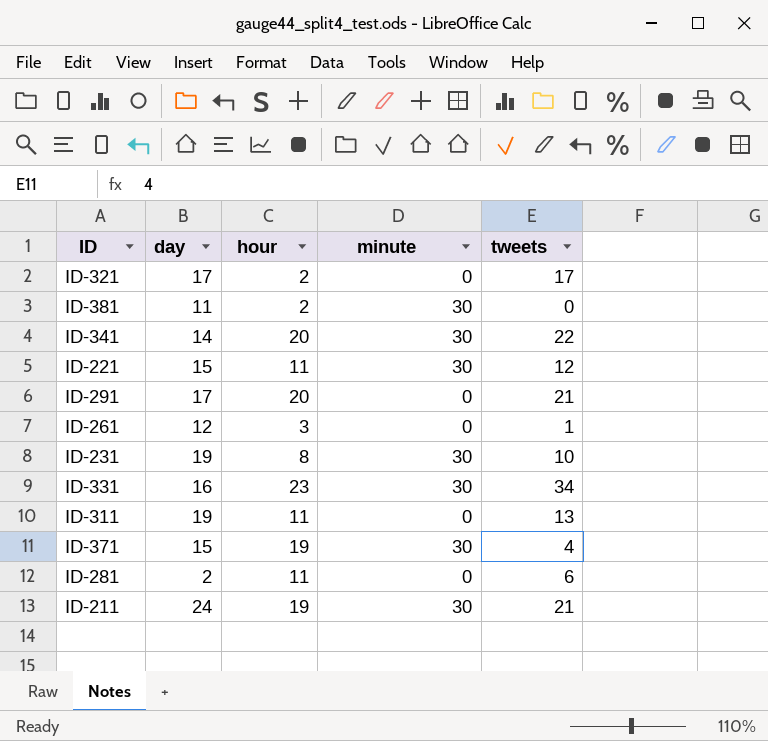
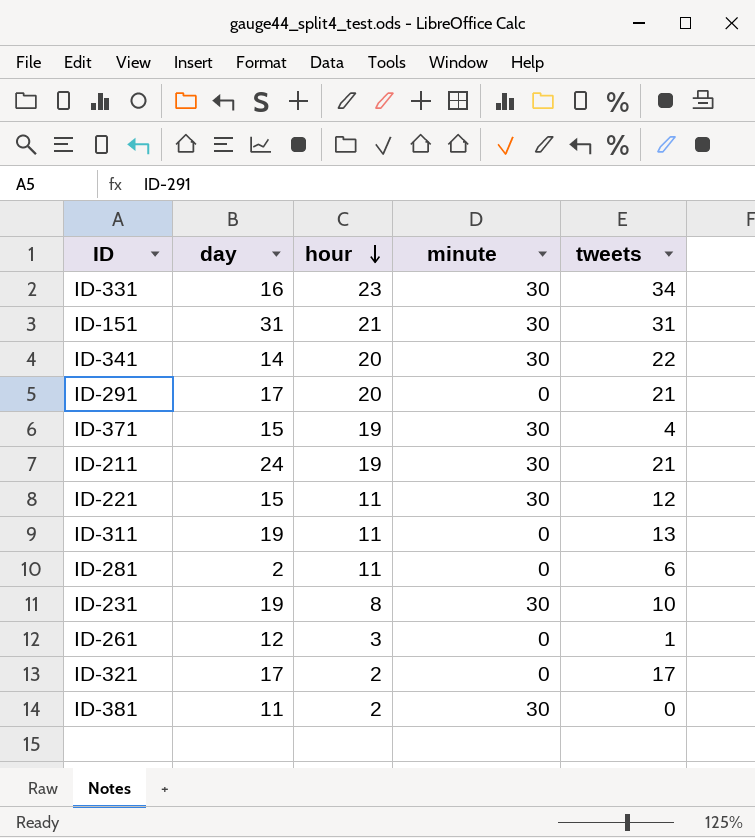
row order: none -> hour descending
row ID-151: none -> 31 | 21 | 30 | 31

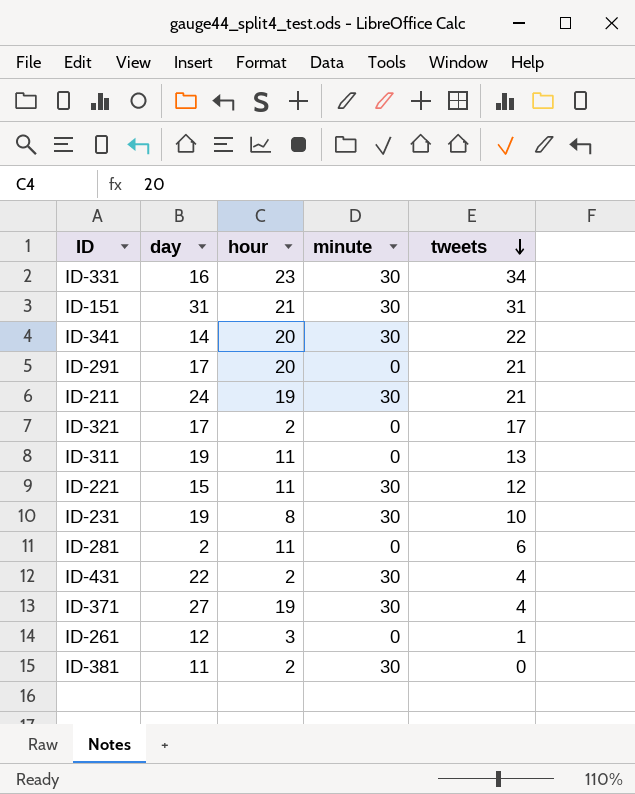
row order: hour descending -> tweets descending
row ID-431: none -> 22 | 2 | 30 | 4
ID-371 | day: 15 -> 27

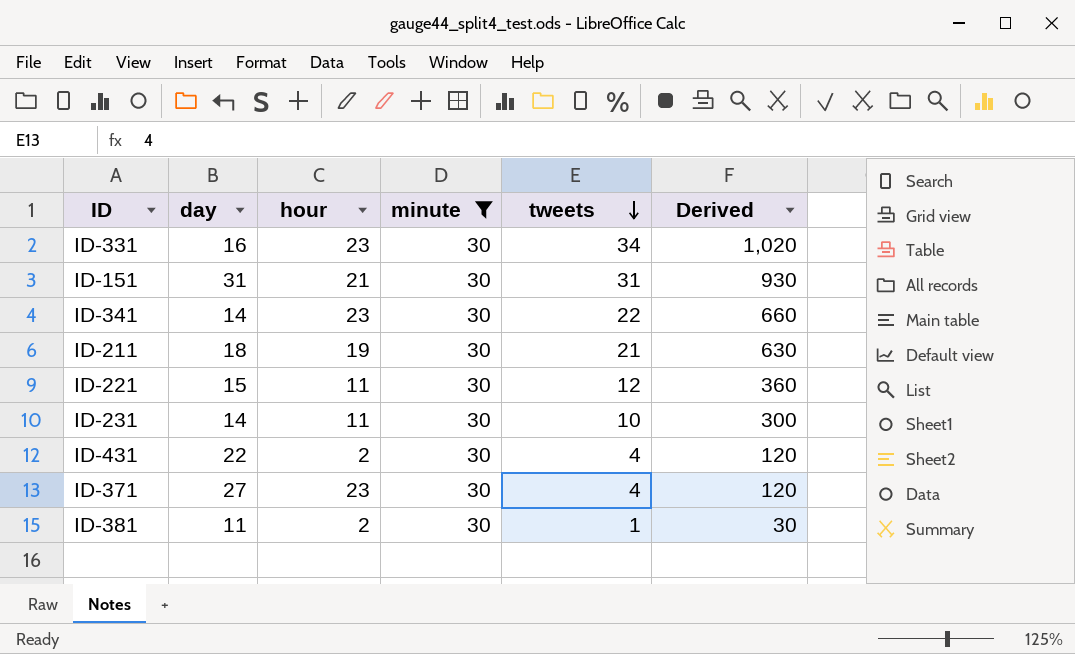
filter: none -> minute = 30
column Derived | formula: none -> [minute] * [tweets]
ID-341 | hour: 20 -> 23
ID-211 | day: 24 -> 18
ID-231 | day: 19 -> 14
ID-231 | hour: 8 -> 11
ID-371 | hour: 19 -> 23
ID-381 | tweets: 0 -> 1

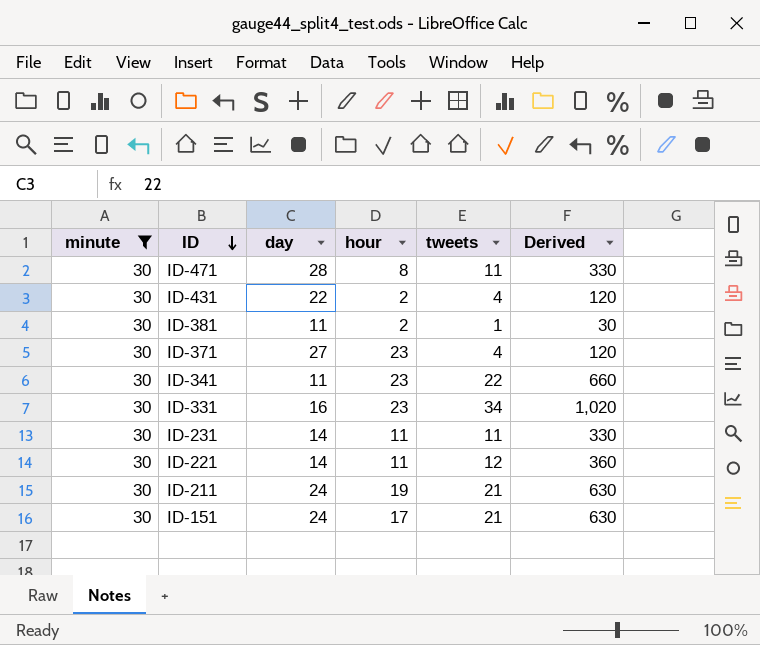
row order: tweets descending -> ID descending
column minute | position: 4 -> 1
row ID-471: none -> 30 | 28 | 8 | 11 | 330
ID-341 | day: 14 -> 11
ID-231 | tweets: 10 -> 11
ID-231 | Derived: 300 -> 330
ID-221 | day: 15 -> 14
ID-211 | day: 18 -> 24
ID-151 | day: 31 -> 24
ID-151 | hour: 21 -> 17
ID-151 | tweets: 31 -> 21
ID-151 | Derived: 930 -> 630

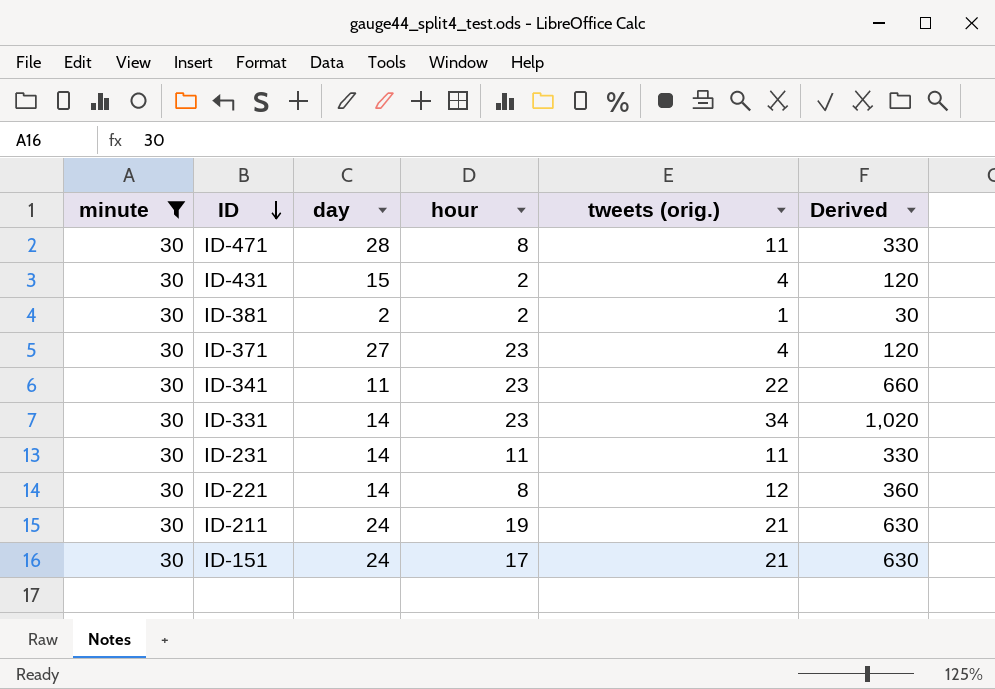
column name: tweets -> tweets (orig.)
ID-431 | day: 22 -> 15
ID-381 | day: 11 -> 2
ID-331 | day: 16 -> 14
ID-221 | hour: 11 -> 8

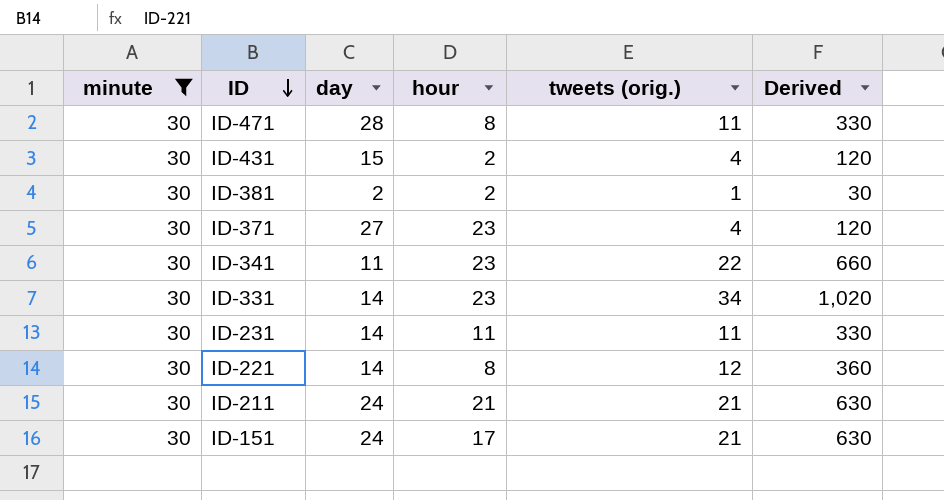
ID-211 | hour: 19 -> 21

